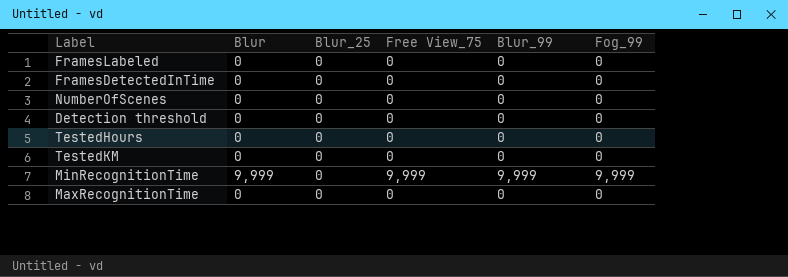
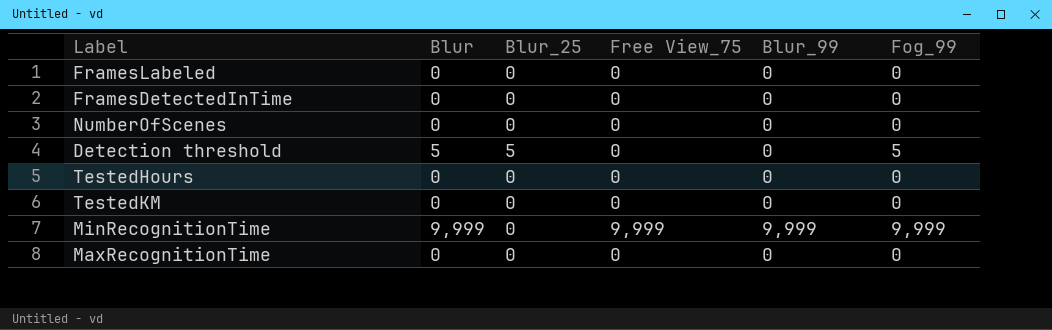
Detection threshold | Blur: 0 -> 5
Detection threshold | Blur_25: 0 -> 5
Detection threshold | Fog_99: 0 -> 5

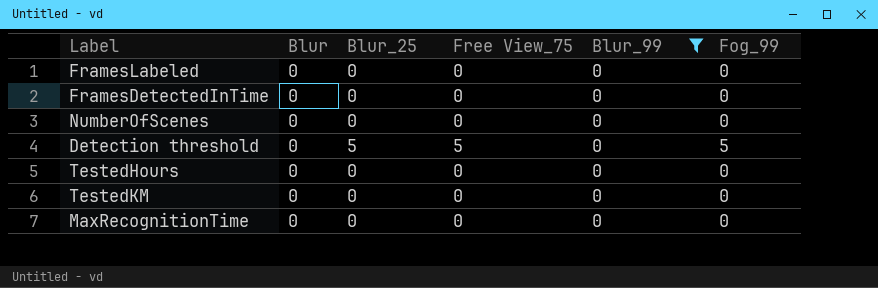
filter: none -> Blur_99 = 0
Detection threshold | Blur: 5 -> 0
Detection threshold | Free View_75: 0 -> 5

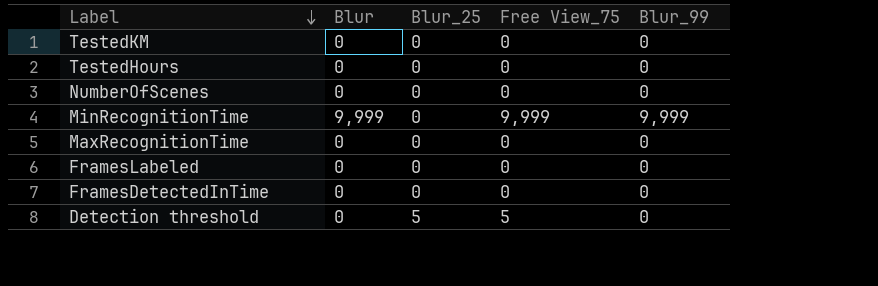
filter: Blur_99 = 0 -> none
row order: none -> Label descending
column Fog_99 | position: 6 -> none

